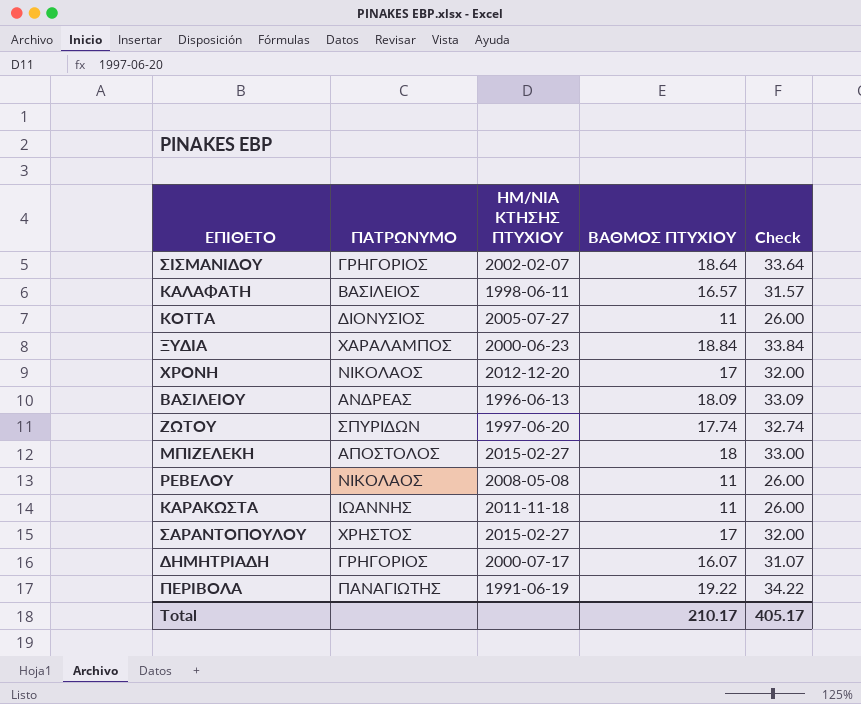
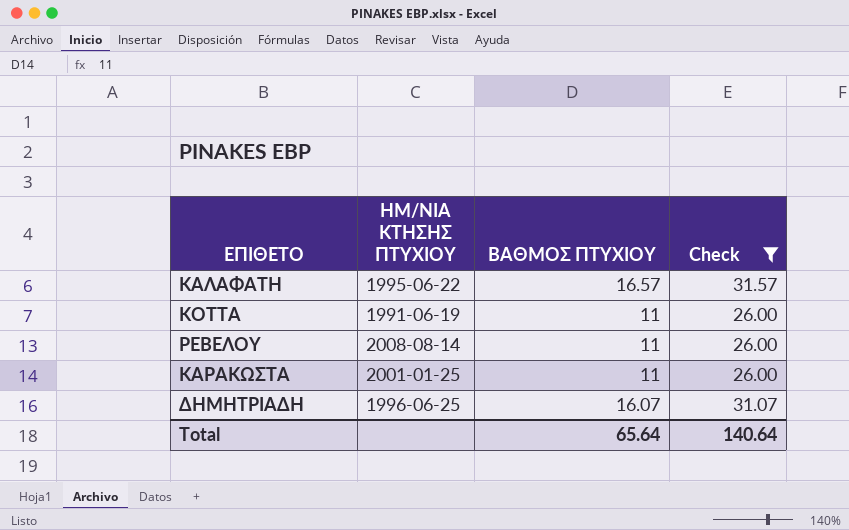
filter: none -> Check <= 31.57
column ΠΑΤΡΩΝΥΜΟ | position: 2 -> none
ΚΑΛΑΦΑΤΗ | ΗΜ/ΝΙΑ ΚΤΗΣΗΣ ΠΤΥΧΙΟΥ: 1998-06-11 -> 1995-06-22
ΚΟΤΤΑ | ΗΜ/ΝΙΑ ΚΤΗΣΗΣ ΠΤΥΧΙΟΥ: 2005-07-27 -> 1991-06-19
ΡΕΒΕΛΟΥ | ΗΜ/ΝΙΑ ΚΤΗΣΗΣ ΠΤΥΧΙΟΥ: 2008-05-08 -> 2008-08-14
ΚΑΡΑΚΩΣΤΑ | ΗΜ/ΝΙΑ ΚΤΗΣΗΣ ΠΤΥΧΙΟΥ: 2011-11-18 -> 2001-01-25
ΔΗΜΗΤΡΙΑΔΗ | ΗΜ/ΝΙΑ ΚΤΗΣΗΣ ΠΤΥΧΙΟΥ: 2000-07-17 -> 1996-06-25
Total | ΒΑΘΜΟΣ ΠΤΥΧΙΟΥ: 210.17 -> 65.64
Total | Check: 405.17 -> 140.64

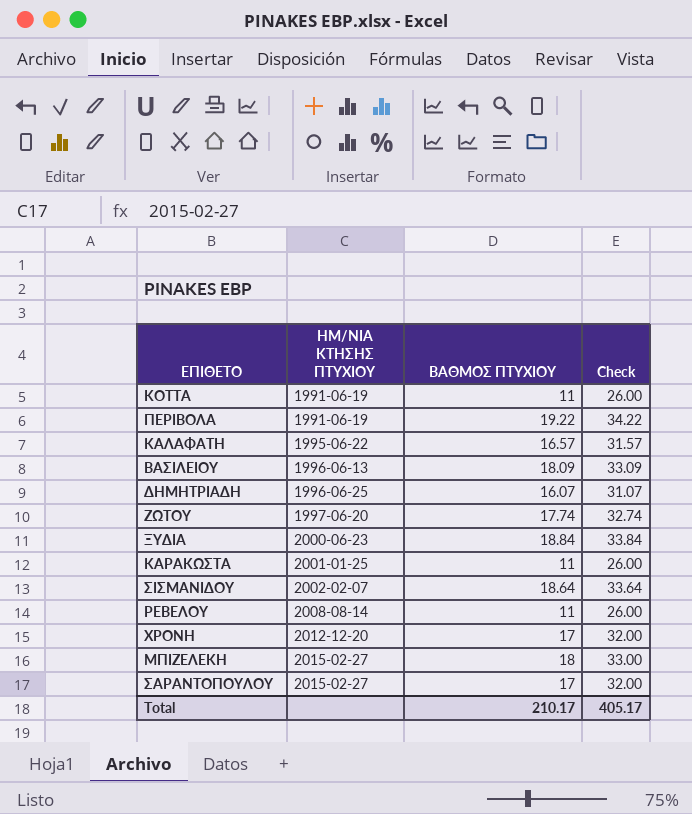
filter: Check <= 31.57 -> none
row order: none -> ΗΜ/ΝΙΑ ΚΤΗΣΗΣ ΠΤΥΧΙΟΥ ascending
Total | ΒΑΘΜΟΣ ΠΤΥΧΙΟΥ: 65.64 -> 210.17
Total | Check: 140.64 -> 405.17

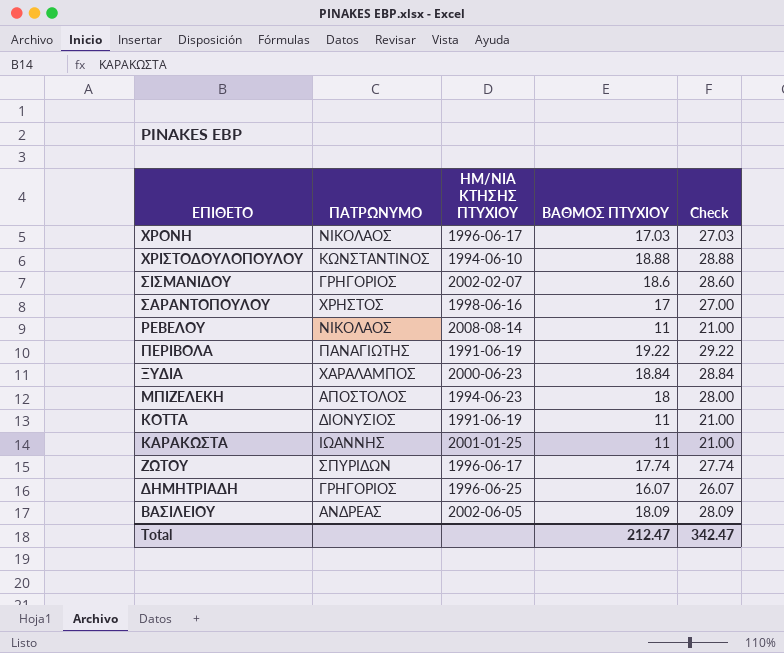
row order: ΗΜ/ΝΙΑ ΚΤΗΣΗΣ ΠΤΥΧΙΟΥ ascending -> ΕΠΙΘΕΤΟ descending
column ΠΑΤΡΩΝΥΜΟ | position: none -> 2
column Check | formula: [ΒΑΘΜΟΣ ΠΤΥΧΙΟΥ] + 15 -> [ΒΑΘΜΟΣ ΠΤΥΧΙΟΥ] + 10
row ΚΑΛΑΦΑΤΗ: 1995-06-22 | 16.57 | 31.57 -> none
ΧΡΟΝΗ | ΗΜ/ΝΙΑ ΚΤΗΣΗΣ ΠΤΥΧΙΟΥ: 2012-12-20 -> 1996-06-17
ΧΡΟΝΗ | ΒΑΘΜΟΣ ΠΤΥΧΙΟΥ: 17 -> 17.03
row ΧΡΙΣΤΟΔΟΥΛΟΠΟΥΛΟΥ: none -> ΚΩΝΣΤΑΝΤΙΝΟΣ | 1994-06-10 | 18.88 | 28.88
ΣΙΣΜΑΝΙΔΟΥ | ΒΑΘΜΟΣ ΠΤΥΧΙΟΥ: 18.64 -> 18.6
ΣΑΡΑΝΤΟΠΟΥΛΟΥ | ΗΜ/ΝΙΑ ΚΤΗΣΗΣ ΠΤΥΧΙΟΥ: 2015-02-27 -> 1998-06-16
ΜΠΙΖΕΛΕΚΗ | ΗΜ/ΝΙΑ ΚΤΗΣΗΣ ΠΤΥΧΙΟΥ: 2015-02-27 -> 1994-06-23
ΖΩΤΟΥ | ΗΜ/ΝΙΑ ΚΤΗΣΗΣ ΠΤΥΧΙΟΥ: 1997-06-20 -> 1996-06-17
ΒΑΣΙΛΕΙΟΥ | ΗΜ/ΝΙΑ ΚΤΗΣΗΣ ΠΤΥΧΙΟΥ: 1996-06-13 -> 2002-06-05
Total | ΒΑΘΜΟΣ ΠΤΥΧΙΟΥ: 210.17 -> 212.47
Total | Check: 405.17 -> 342.47

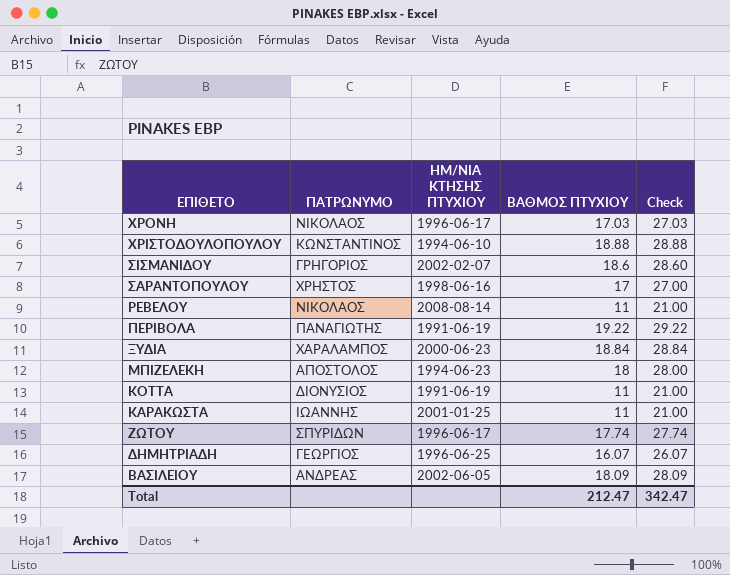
ΔΗΜΗΤΡΙΑΔΗ | ΠΑΤΡΩΝΥΜΟ: ΓΡΗΓΟΡΙΟΣ -> ΓΕΩΡΓΙΟΣ

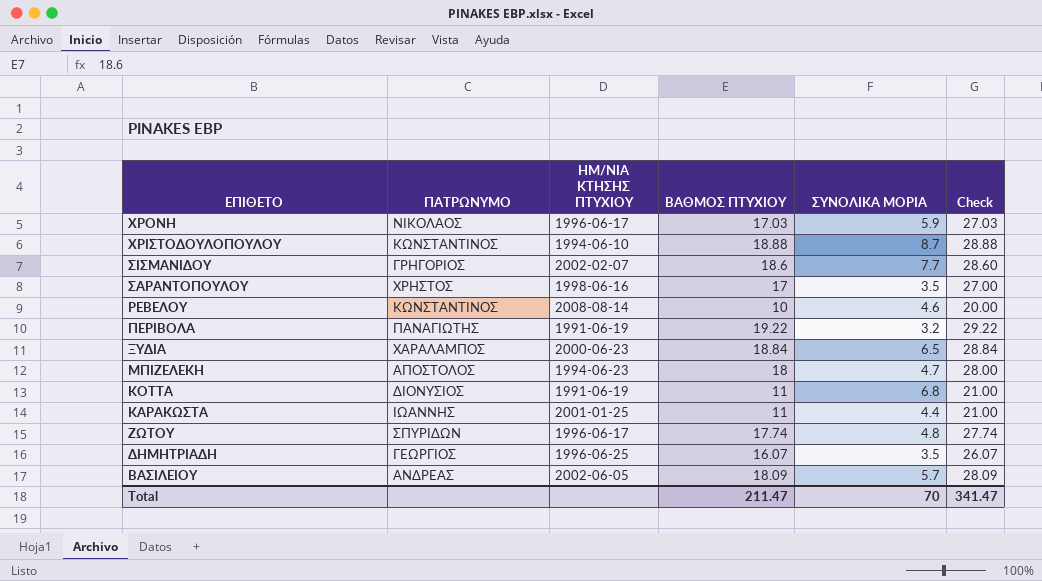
column ΣΥΝΟΛΙΚΑ ΜΟΡΙΑ | position: none -> 5
ΡΕΒΕΛΟΥ | ΠΑΤΡΩΝΥΜΟ: ΝΙΚΟΛΑΟΣ -> ΚΩΝΣΤΑΝΤΙΝΟΣ
ΡΕΒΕΛΟΥ | ΒΑΘΜΟΣ ΠΤΥΧΙΟΥ: 11 -> 10
ΡΕΒΕΛΟΥ | Check: 21.00 -> 20.00
Total | ΒΑΘΜΟΣ ΠΤΥΧΙΟΥ: 212.47 -> 211.47
Total | Check: 342.47 -> 341.47

